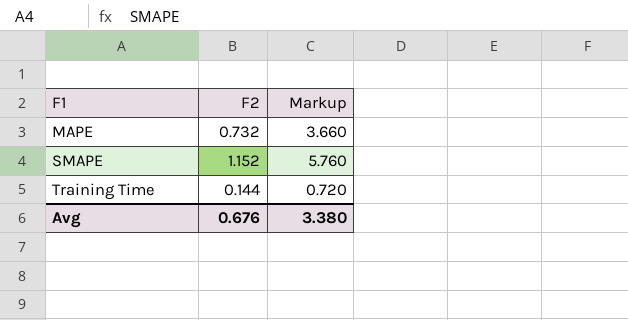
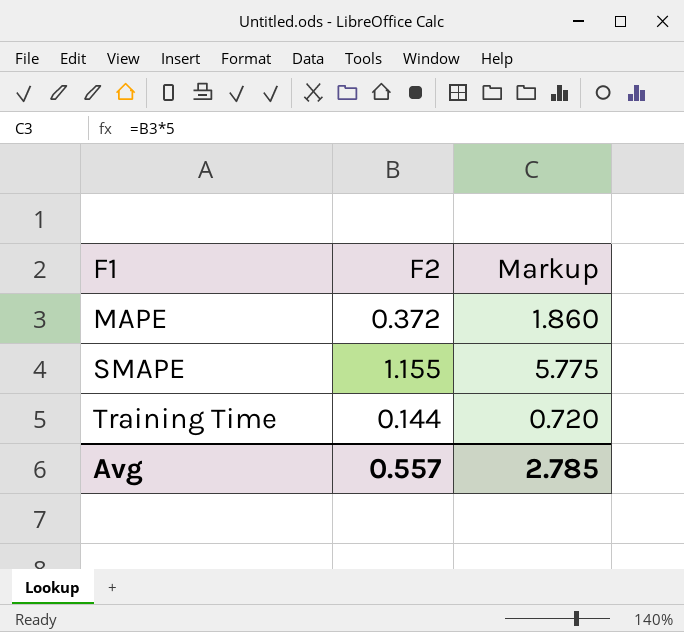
MAPE | F2: 0.732 -> 0.372
MAPE | Markup: 3.660 -> 1.860
SMAPE | F2: 1.152 -> 1.155
SMAPE | Markup: 5.760 -> 5.775
Avg | F2: 0.676 -> 0.557
Avg | Markup: 3.380 -> 2.785

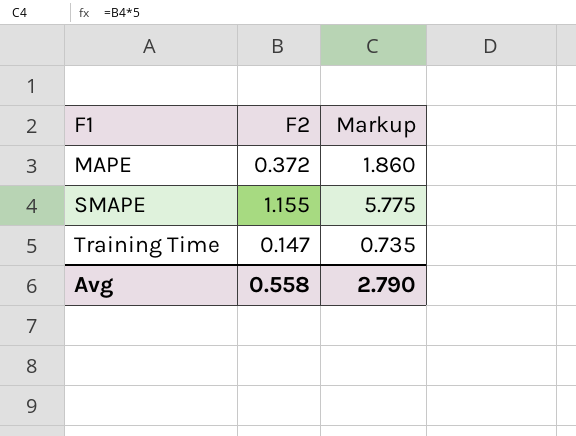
Training Time | F2: 0.144 -> 0.147
Training Time | Markup: 0.720 -> 0.735
Avg | F2: 0.557 -> 0.558
Avg | Markup: 2.785 -> 2.790

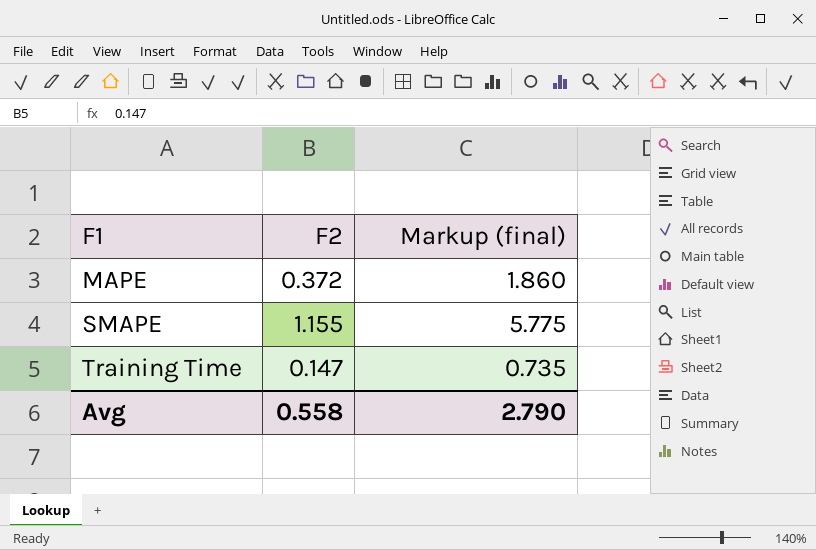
column name: Markup -> Markup (final)

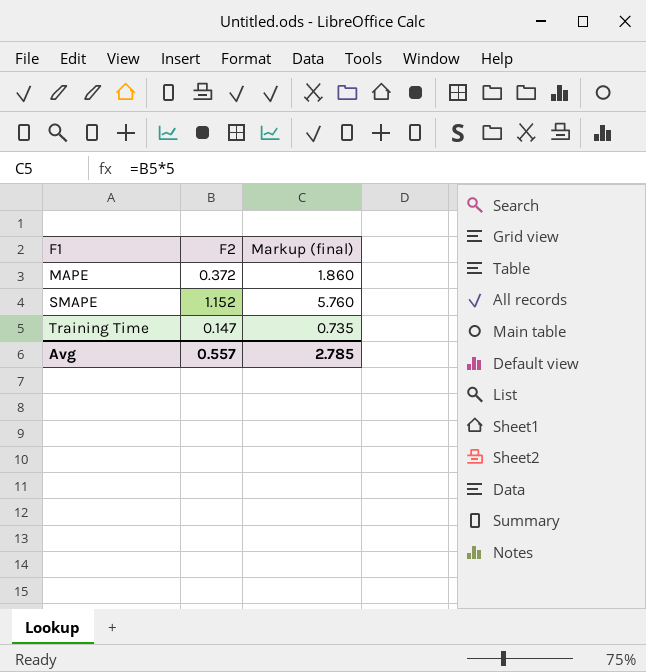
SMAPE | F2: 1.155 -> 1.152
SMAPE | Markup (final): 5.775 -> 5.760
Avg | F2: 0.558 -> 0.557
Avg | Markup (final): 2.790 -> 2.785

